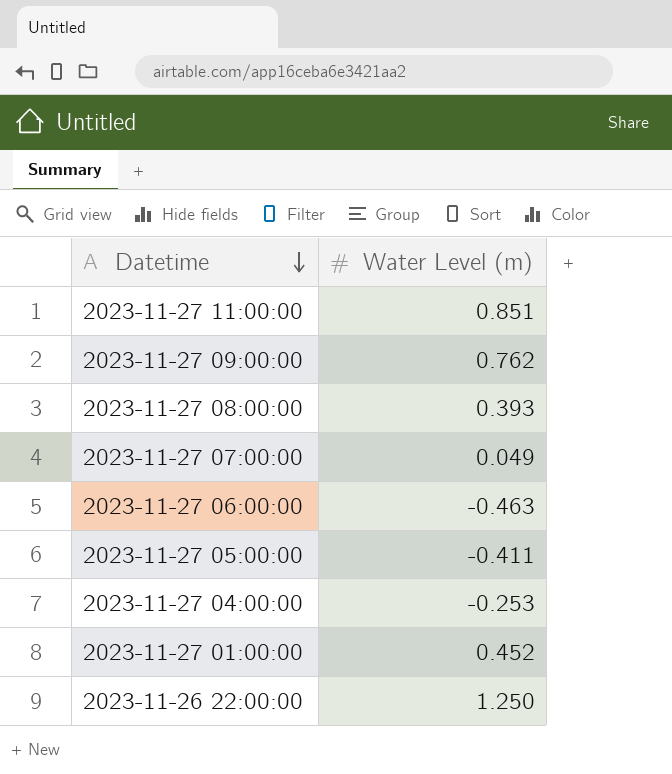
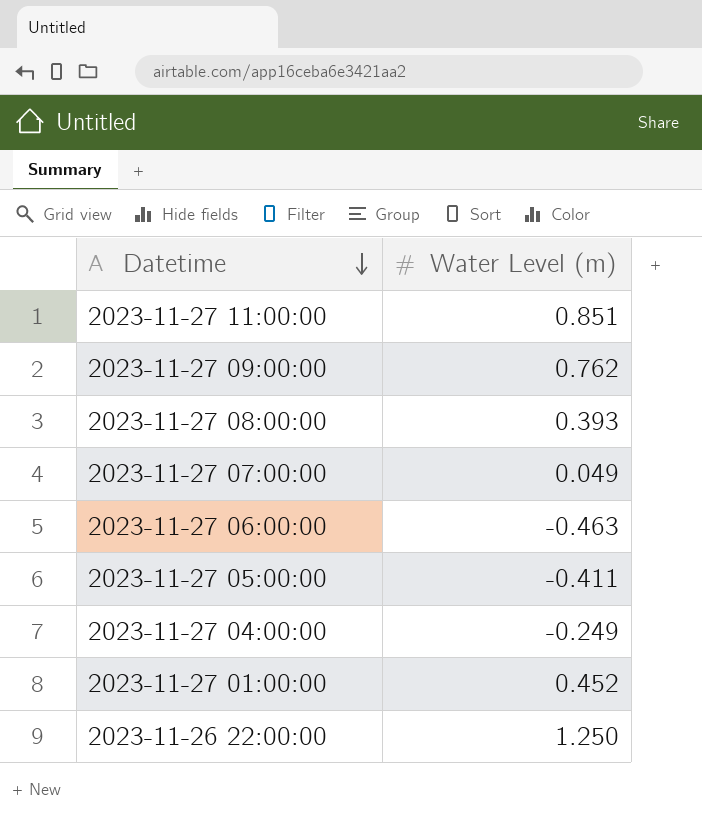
2023-11-27 04:00:00 | Water Level (m): -0.253 -> -0.249

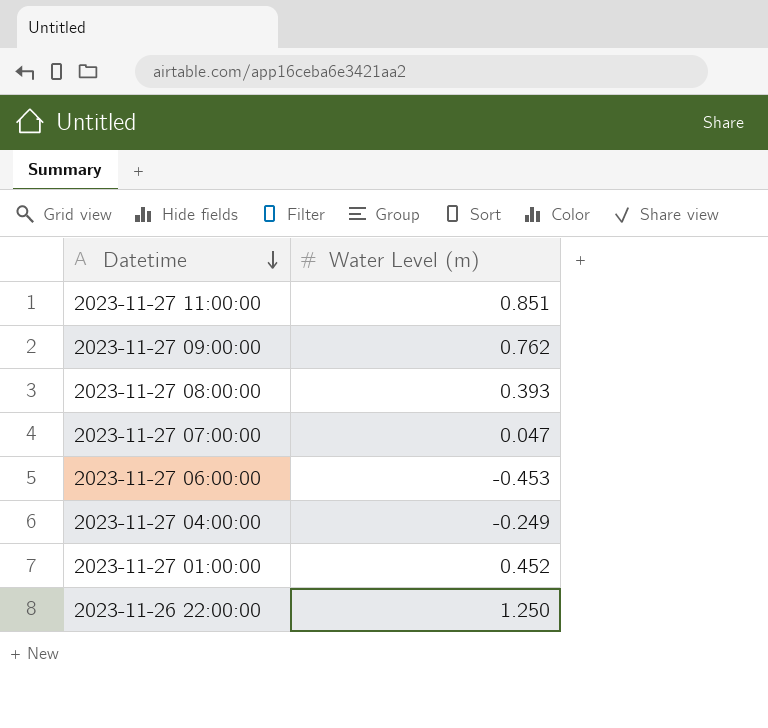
row 2023-11-27 05:00:00: -0.411 -> none
2023-11-27 07:00:00 | Water Level (m): 0.049 -> 0.047
2023-11-27 06:00:00 | Water Level (m): -0.463 -> -0.453

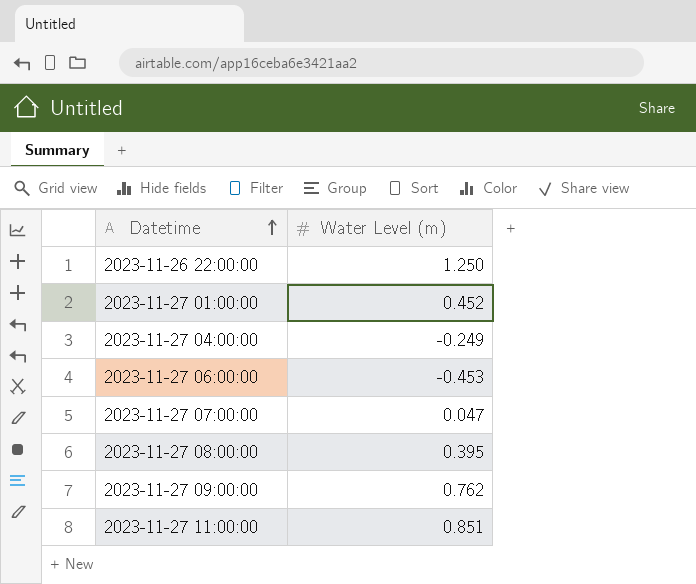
row order: Datetime descending -> Datetime ascending
2023-11-27 08:00:00 | Water Level (m): 0.393 -> 0.395

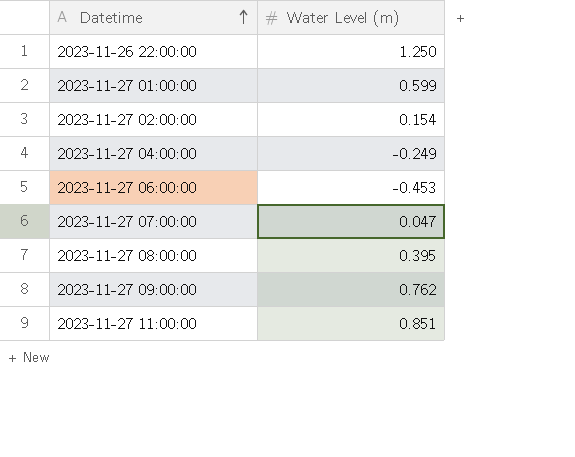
2023-11-27 01:00:00 | Water Level (m): 0.452 -> 0.599
row 2023-11-27 02:00:00: none -> 0.154

